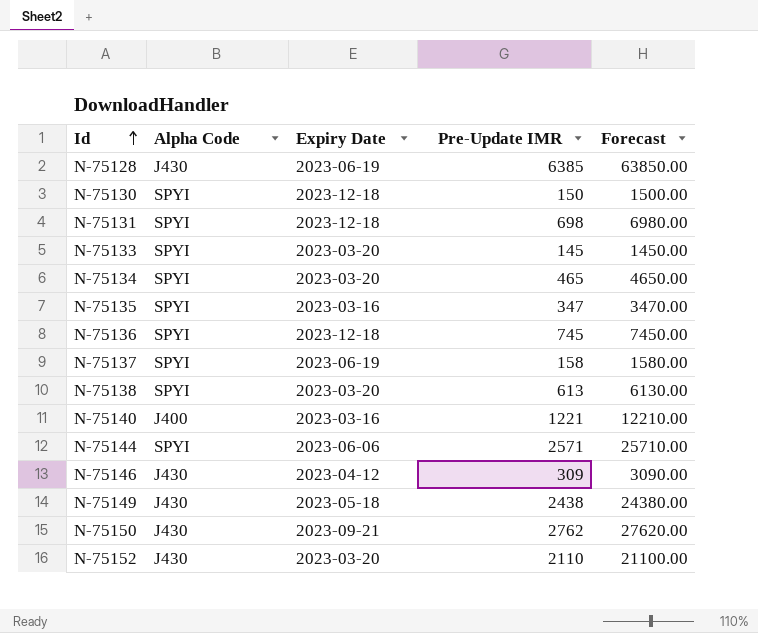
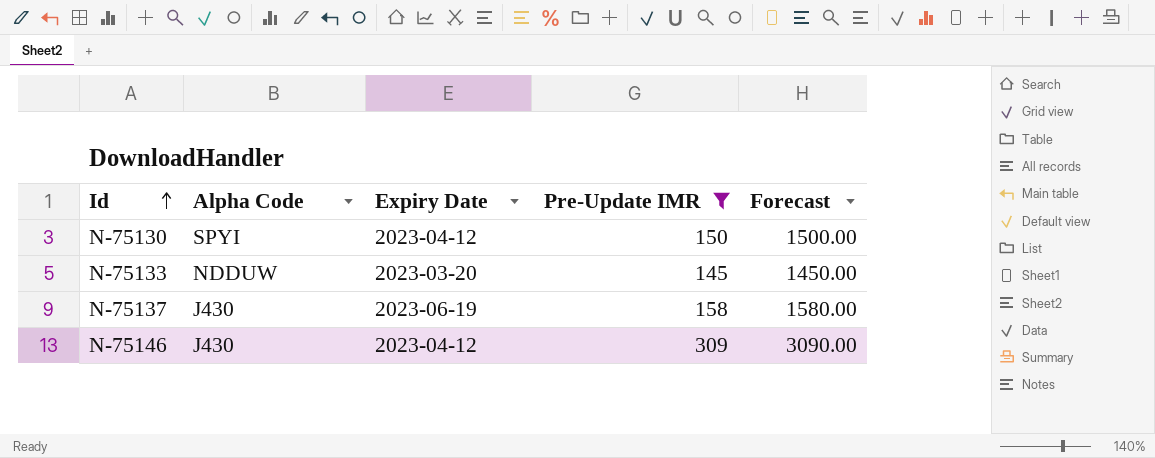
filter: none -> Pre-Update IMR <= 309
N-75130 | Expiry Date: 2023-12-18 -> 2023-04-12
N-75133 | Alpha Code: SPYI -> NDDUW
N-75137 | Alpha Code: SPYI -> J430

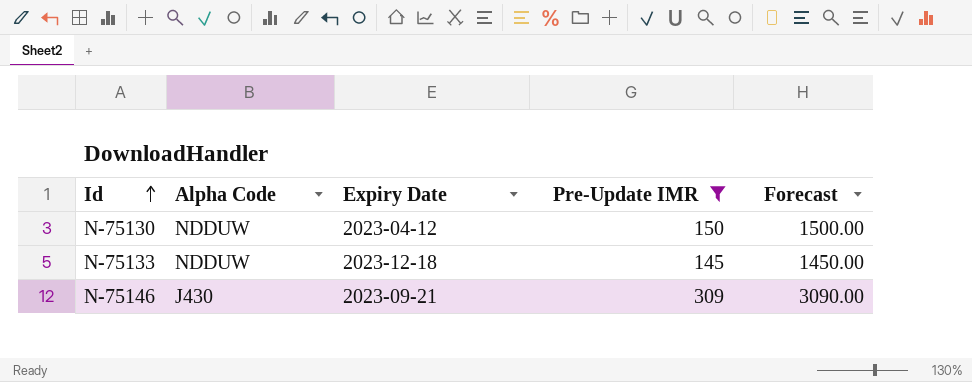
row N-75137: J430 | 2023-06-19 | 158 | 1580.00 -> none
N-75130 | Alpha Code: SPYI -> NDDUW
N-75133 | Expiry Date: 2023-03-20 -> 2023-12-18
N-75146 | Expiry Date: 2023-04-12 -> 2023-09-21

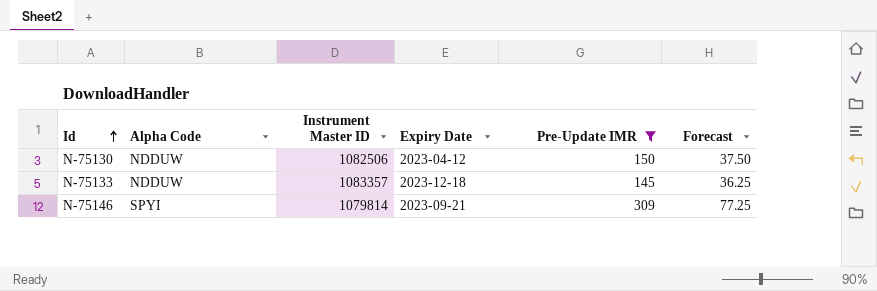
column Instrument Master ID | position: none -> 3
column Forecast | formula: [Pre-Update IMR] * 10 -> [Pre-Update IMR] * 0.25
N-75146 | Alpha Code: J430 -> SPYI

